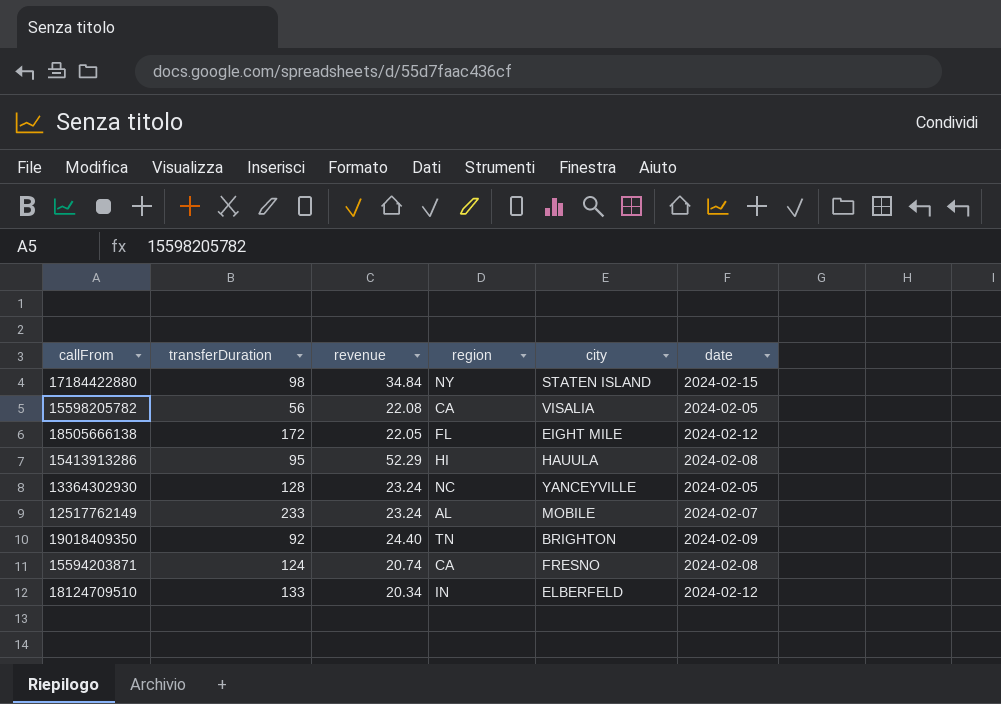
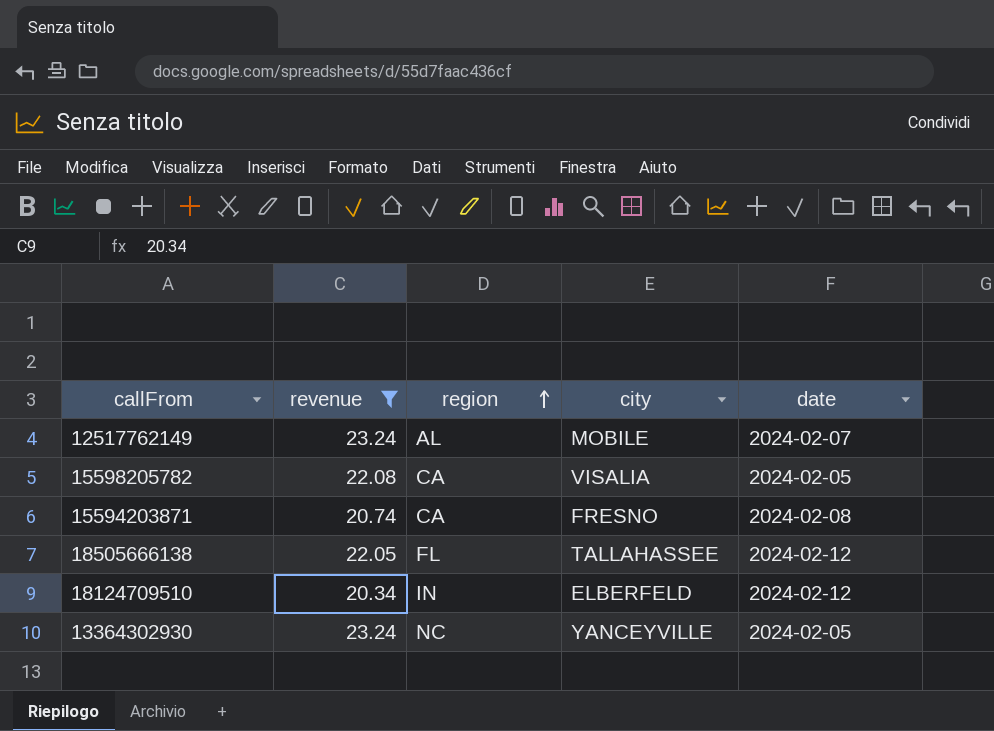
filter: none -> revenue <= 23.24
row order: none -> region ascending
column transferDuration | position: 2 -> none
18505666138 | city: EIGHT MILE -> TALLAHASSEE

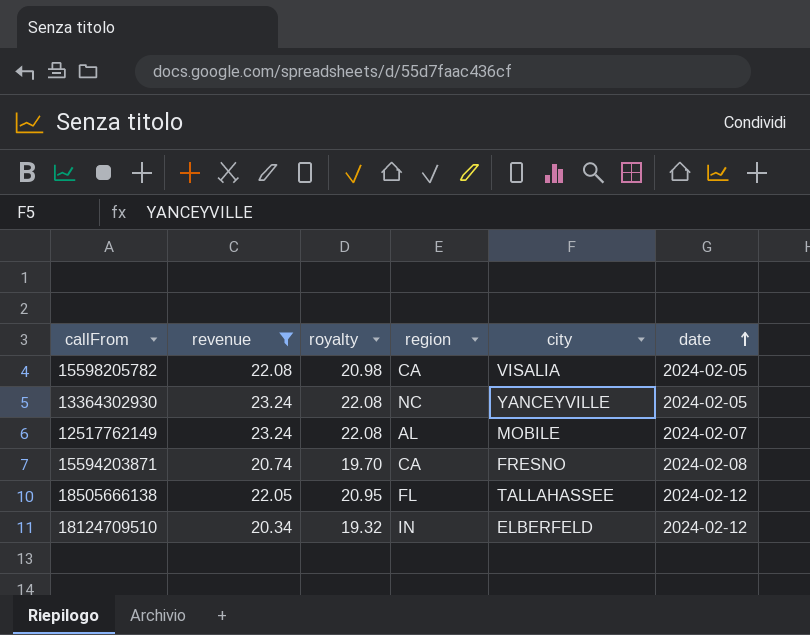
row order: region ascending -> date ascending
column royalty | formula: none -> [revenue] * 0.95

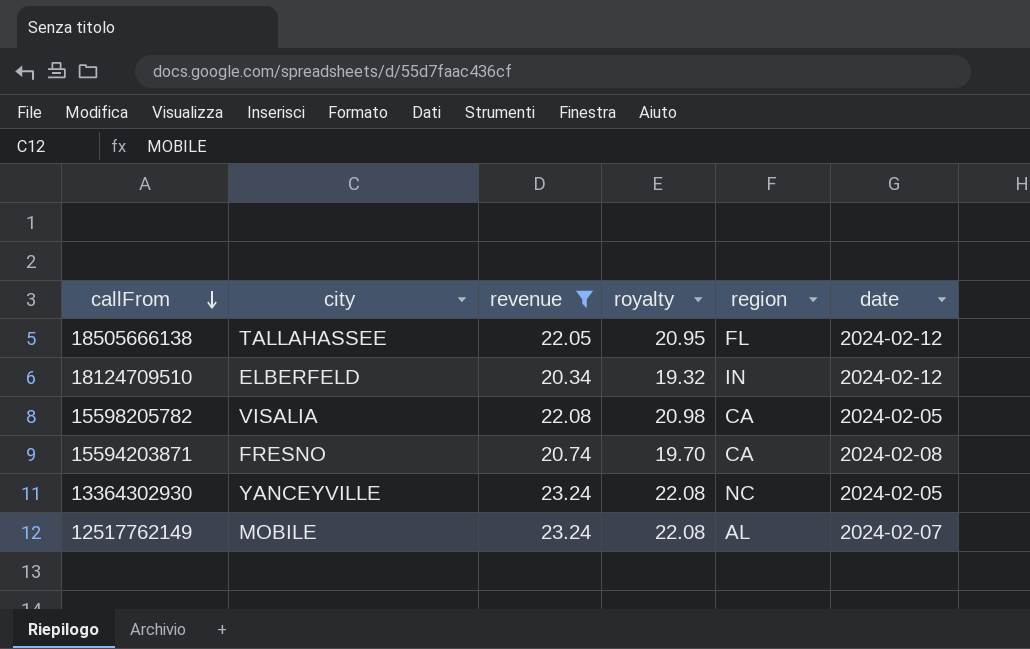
row order: date ascending -> callFrom descending
column city | position: 5 -> 2

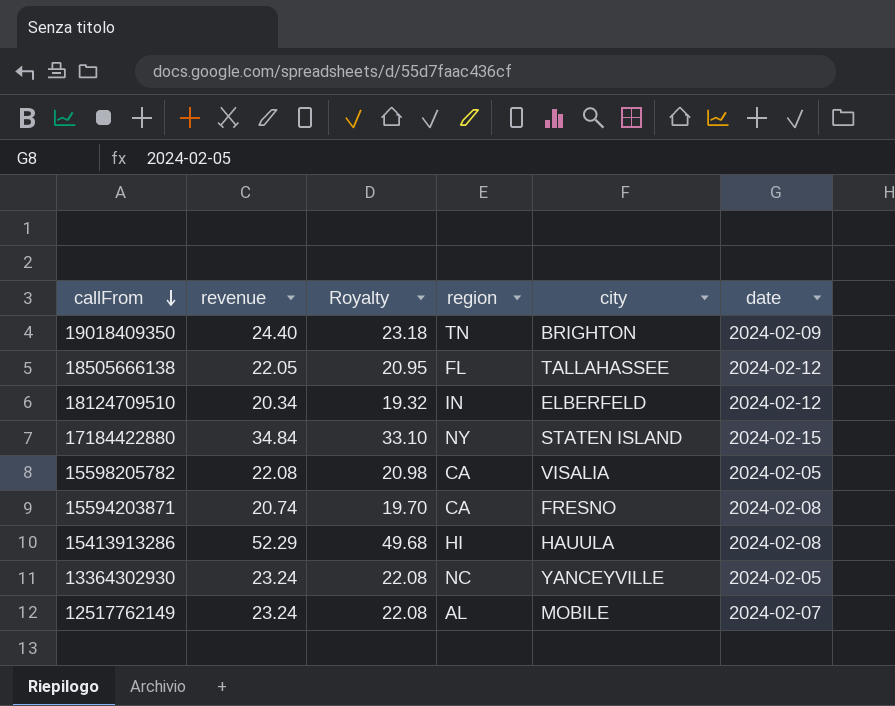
filter: revenue <= 23.24 -> none
column name: royalty -> Royalty
column city | position: 2 -> 5

